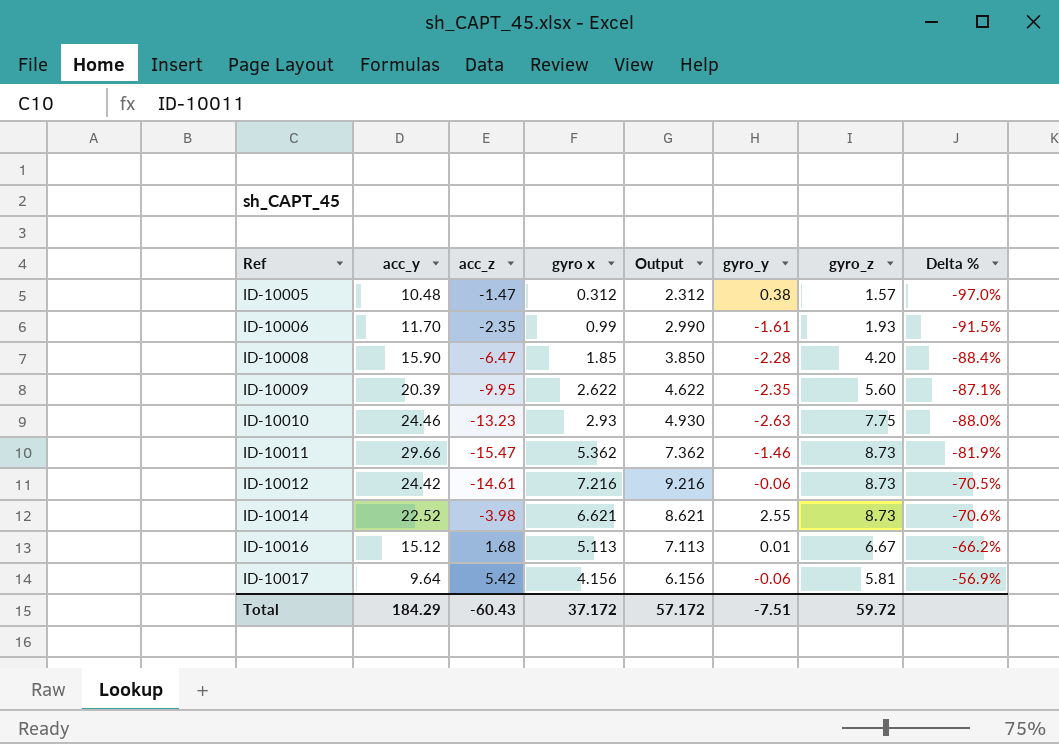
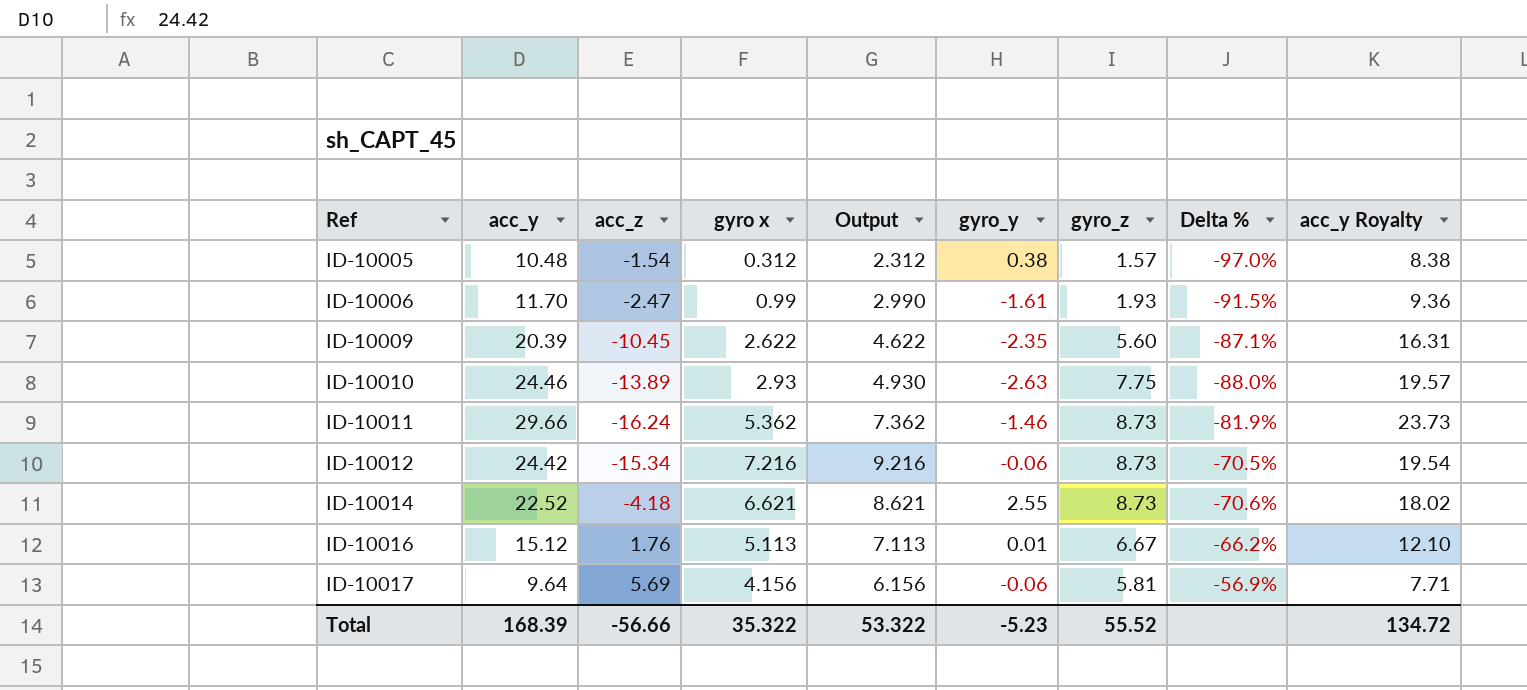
column acc_y Royalty | formula: none -> [acc_y] * 0.8
row ID-10008: 15.90 | -6.47 | 1.85 | 3.850 | -2.28 | 4.20 | -88.4% -> none
ID-10005 | acc_z: -1.47 -> -1.54
ID-10006 | acc_z: -2.35 -> -2.47
ID-10009 | acc_z: -9.95 -> -10.45
ID-10010 | acc_z: -13.23 -> -13.89
ID-10011 | acc_z: -15.47 -> -16.24
ID-10012 | acc_z: -14.61 -> -15.34
ID-10014 | acc_z: -3.98 -> -4.18
ID-10016 | acc_z: 1.68 -> 1.76
ID-10017 | acc_z: 5.42 -> 5.69
Total | acc_y: 184.29 -> 168.39
Total | acc_z: -60.43 -> -56.66
Total | gyro x: 37.172 -> 35.322
Total | Output: 57.172 -> 53.322
Total | gyro_y: -7.51 -> -5.23
Total | gyro_z: 59.72 -> 55.52

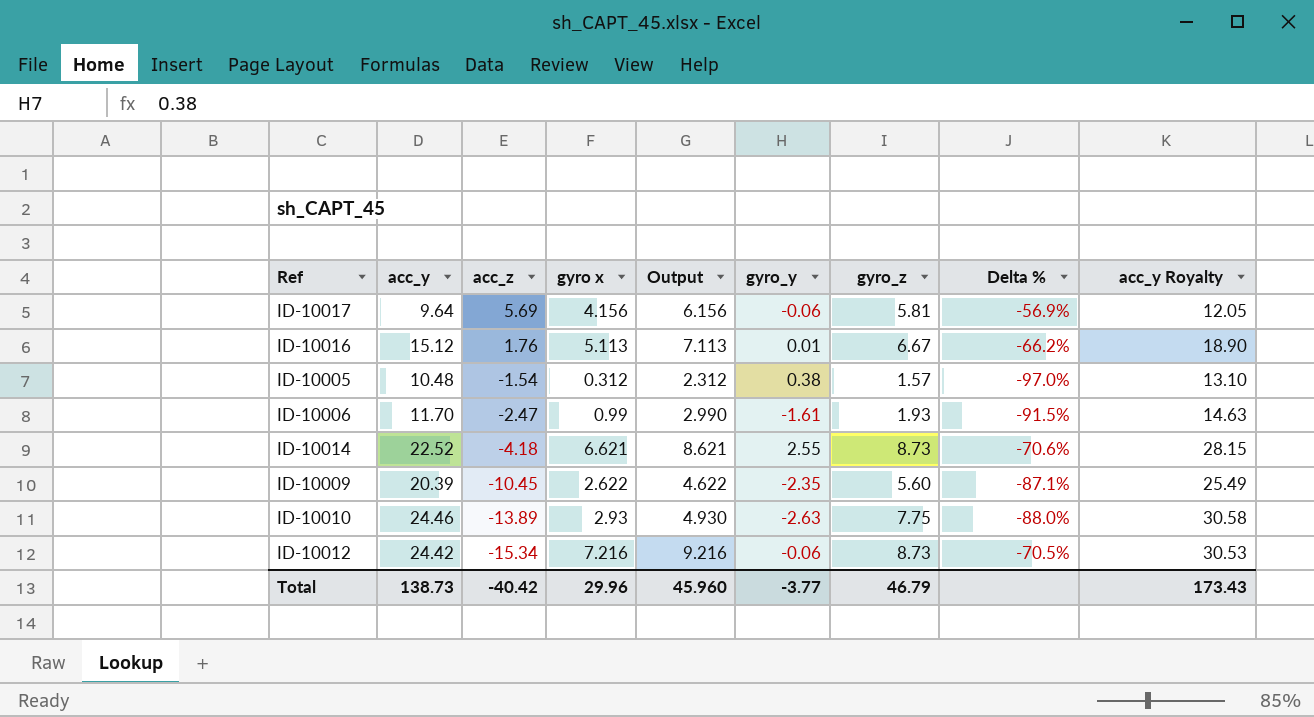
row order: Ref ascending -> acc_z descending
column acc_y Royalty | formula: [acc_y] * 0.8 -> [acc_y] * 1.25
row ID-10011: 29.66 | -16.24 | 5.362 | 7.362 | -1.46 | 8.73 | -81.9% | 23.73 -> none
Total | acc_y: 168.39 -> 138.73
Total | acc_z: -56.66 -> -40.42
Total | gyro x: 35.322 -> 29.96
Total | Output: 53.322 -> 45.960
Total | gyro_y: -5.23 -> -3.77
Total | gyro_z: 55.52 -> 46.79
Total | acc_y Royalty: 134.72 -> 173.43

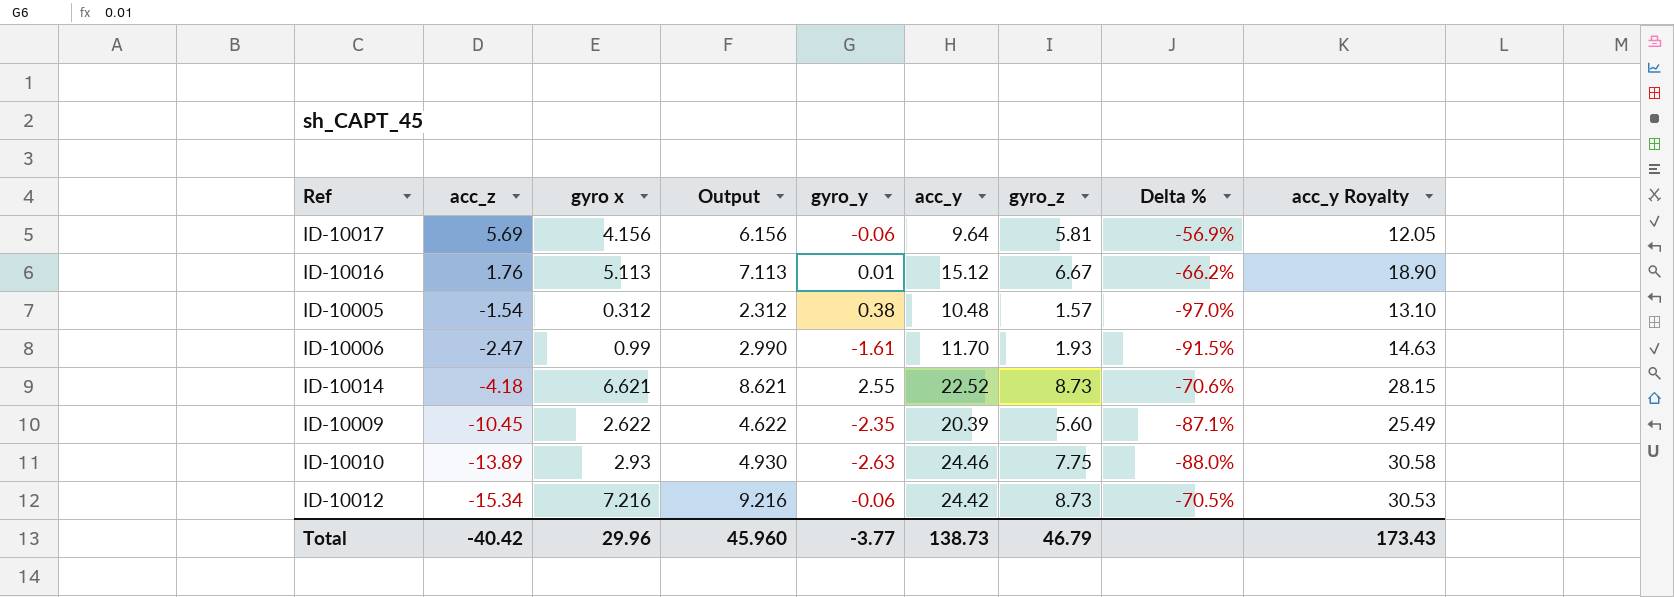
column acc_y | position: 2 -> 6

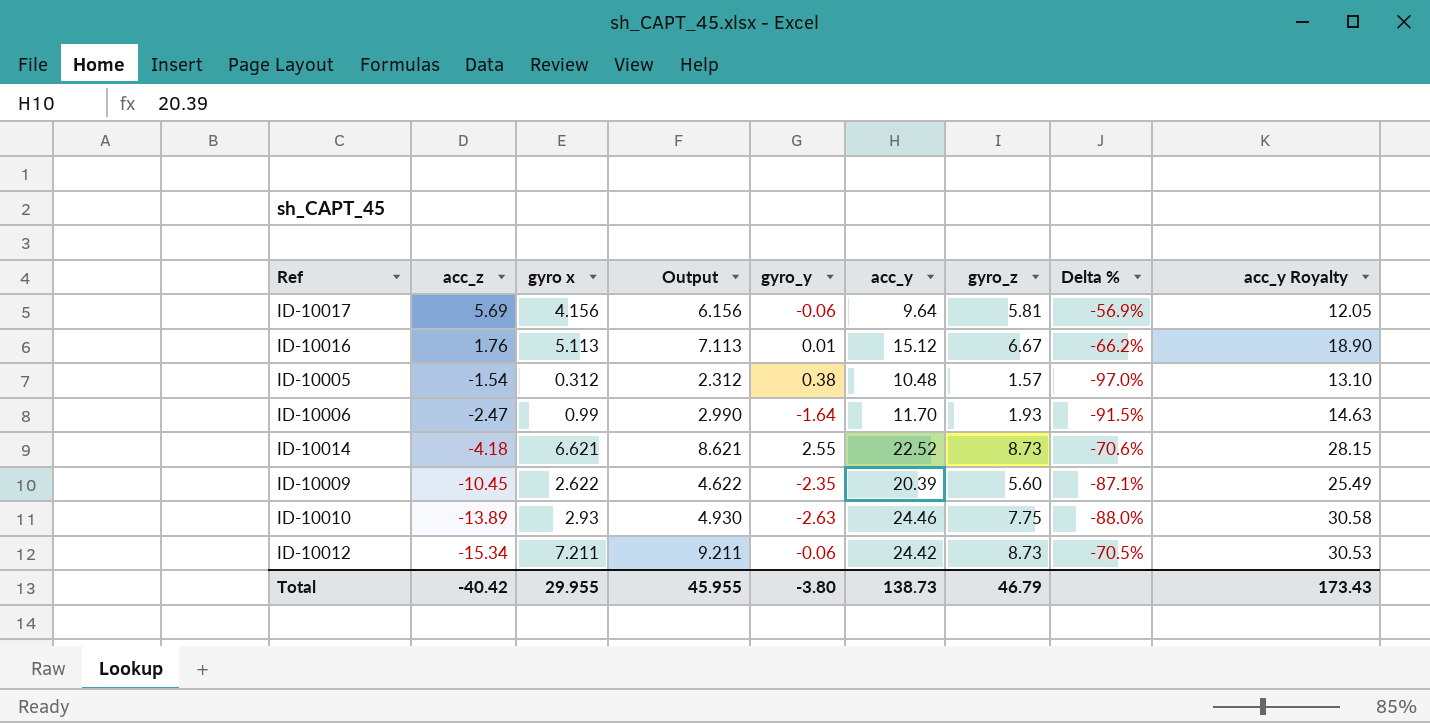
ID-10006 | gyro_y: -1.61 -> -1.64
ID-10012 | gyro x: 7.216 -> 7.211
ID-10012 | Output: 9.216 -> 9.211
Total | gyro x: 29.96 -> 29.955
Total | Output: 45.960 -> 45.955
Total | gyro_y: -3.77 -> -3.80

